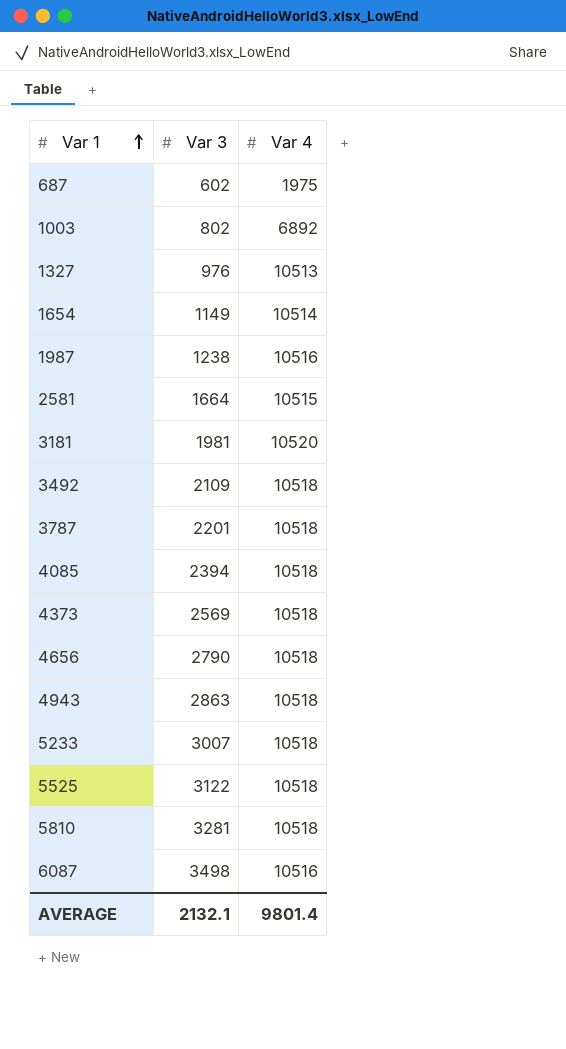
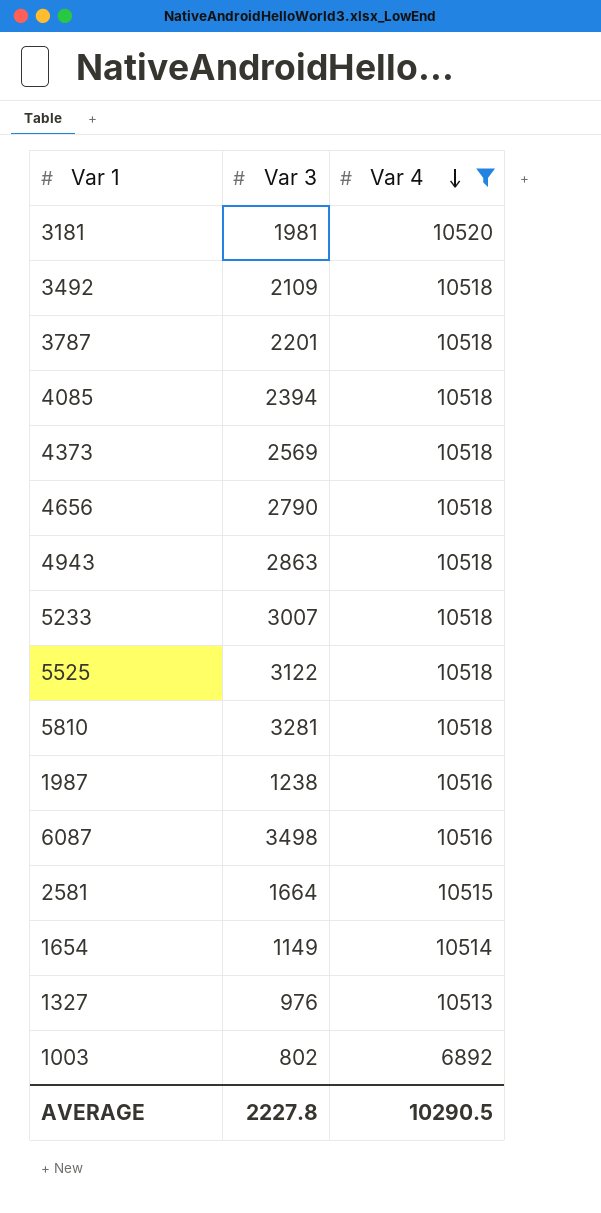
filter: none -> Var 4 != 1975
row order: Var 1 ascending -> Var 4 descending
AVERAGE | Var 3: 2132.1 -> 2227.8
AVERAGE | Var 4: 9801.4 -> 10290.5

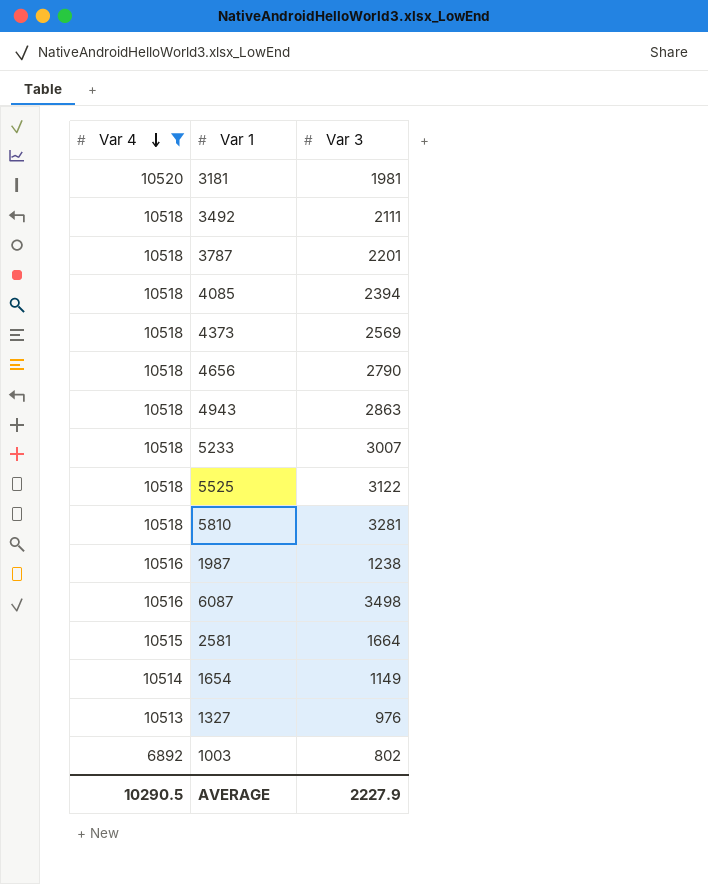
column Var 4 | position: 3 -> 1
3492 | Var 3: 2109 -> 2111
AVERAGE | Var 3: 2227.8 -> 2227.9

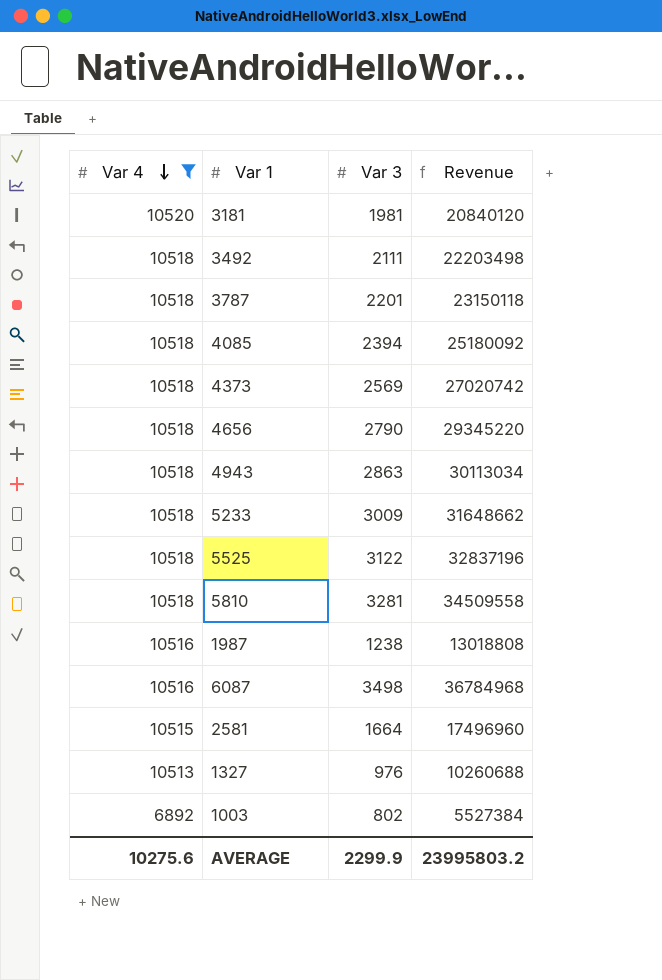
column Revenue | formula: none -> [Var 4] * [Var 3]
row 1654: 10514 | 1149 -> none
5233 | Var 3: 3007 -> 3009
AVERAGE | Var 4: 10290.5 -> 10275.6
AVERAGE | Var 3: 2227.9 -> 2299.9

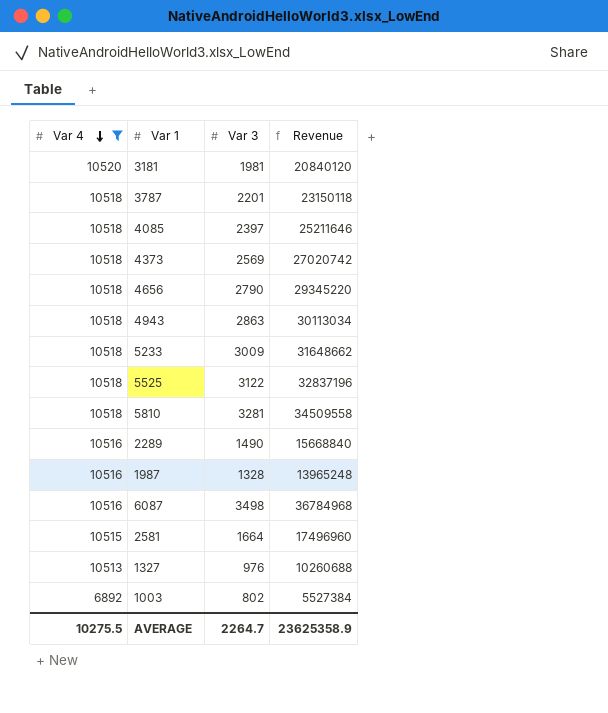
row 3492: 10518 | 2111 | 22203498 -> none
4085 | Var 3: 2394 -> 2397
4085 | Revenue: 25180092 -> 25211646
row 2289: none -> 10516 | 1490 | 15668840
1987 | Var 3: 1238 -> 1328
1987 | Revenue: 13018808 -> 13965248
AVERAGE | Var 4: 10275.6 -> 10275.5
AVERAGE | Var 3: 2299.9 -> 2264.7
AVERAGE | Revenue: 23995803.2 -> 23625358.9

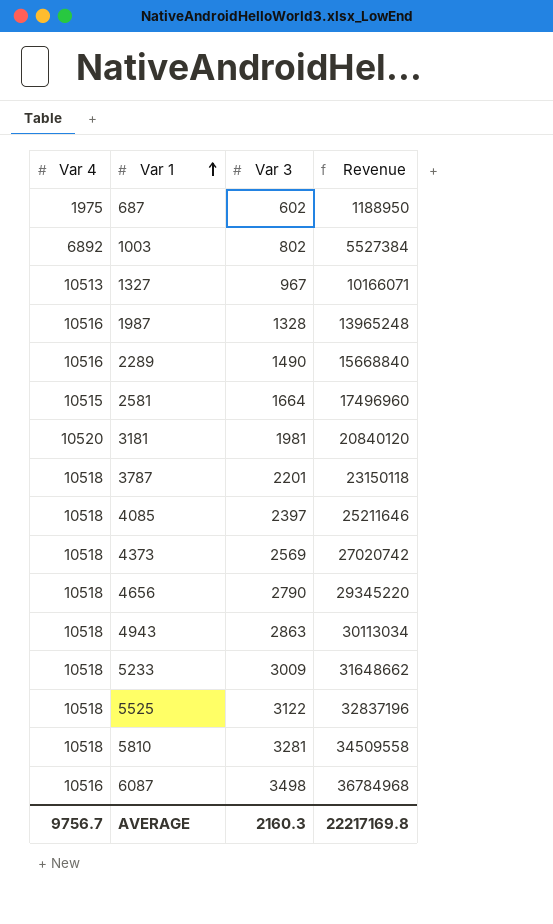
filter: Var 4 != 1975 -> none
row order: Var 4 descending -> Var 1 ascending
1327 | Var 3: 976 -> 967
1327 | Revenue: 10260688 -> 10166071
AVERAGE | Var 4: 10275.5 -> 9756.7
AVERAGE | Var 3: 2264.7 -> 2160.3
AVERAGE | Revenue: 23625358.9 -> 22217169.8

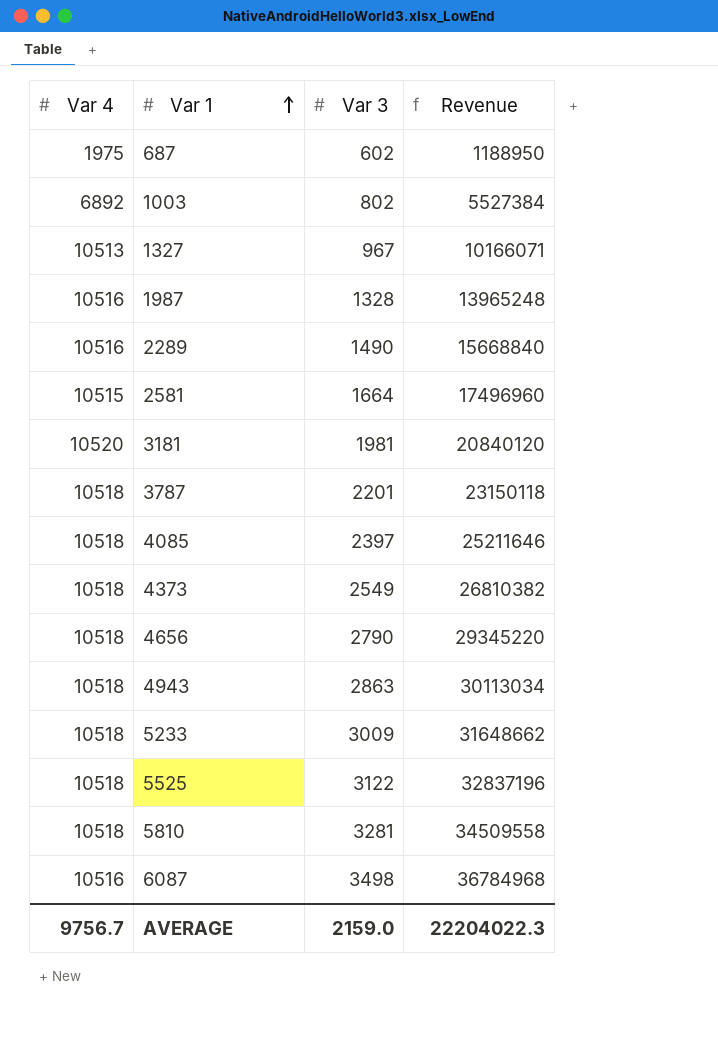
4373 | Var 3: 2569 -> 2549
4373 | Revenue: 27020742 -> 26810382
AVERAGE | Var 3: 2160.3 -> 2159.0
AVERAGE | Revenue: 22217169.8 -> 22204022.3

